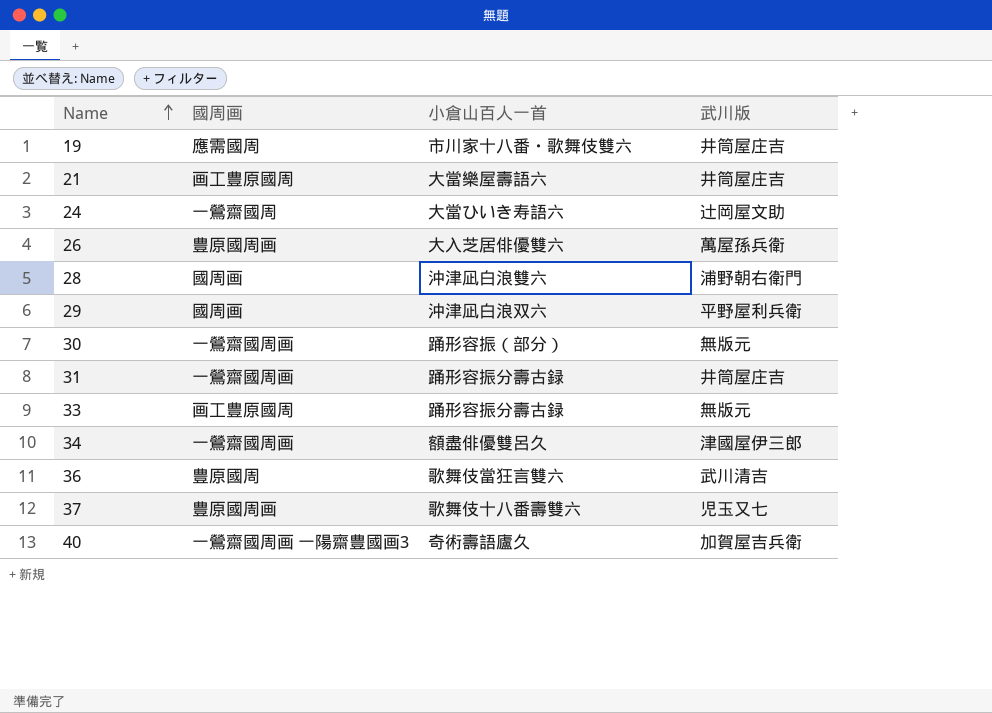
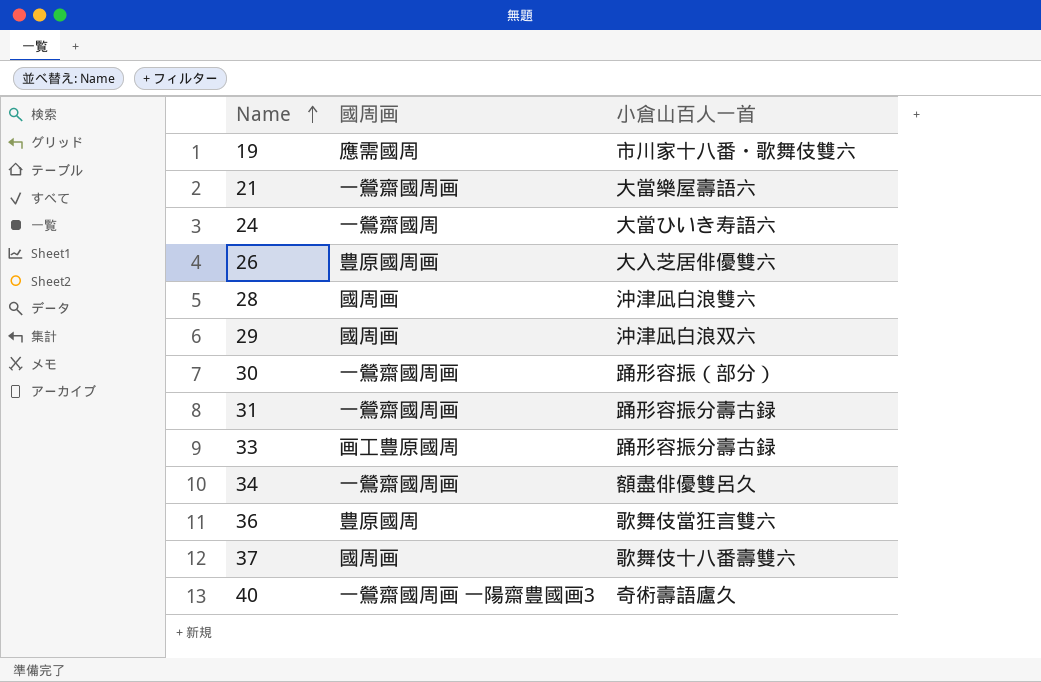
column 武川版 | position: 4 -> none
21 | 國周画: 画工豊原國周 -> 一鶯齋國周画
37 | 國周画: 豊原國周画 -> 國周画

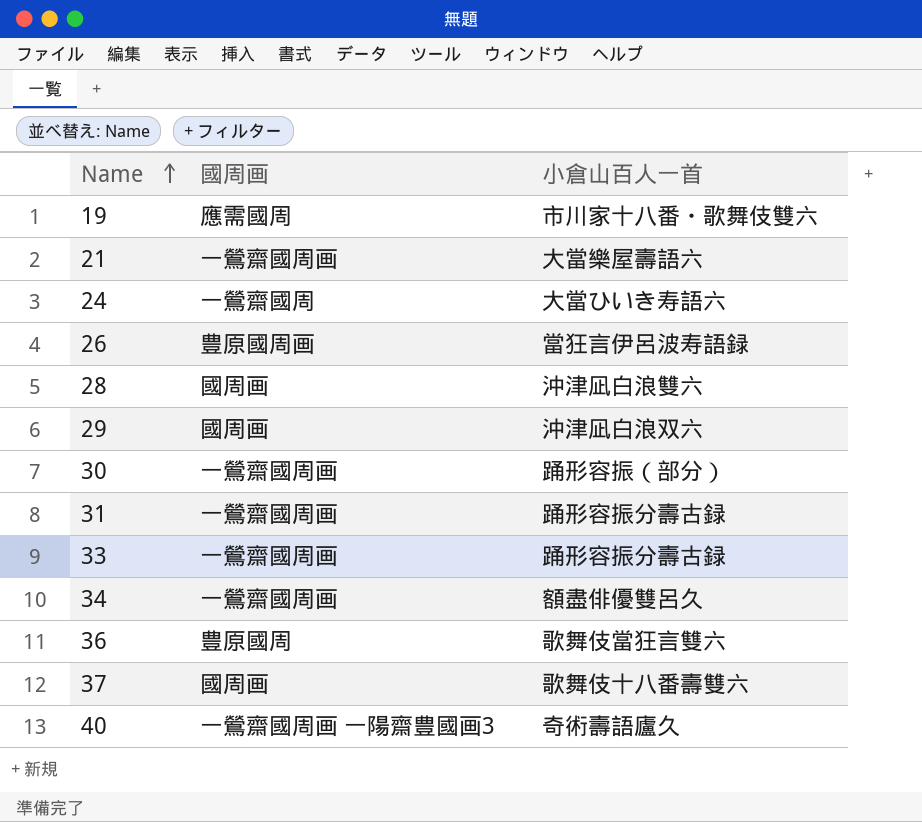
26 | 小倉山百人一首: 大入芝居俳優雙六 -> 當狂言伊呂波寿語録
33 | 國周画: 画工豊原國周 -> 一鶯齋國周画

